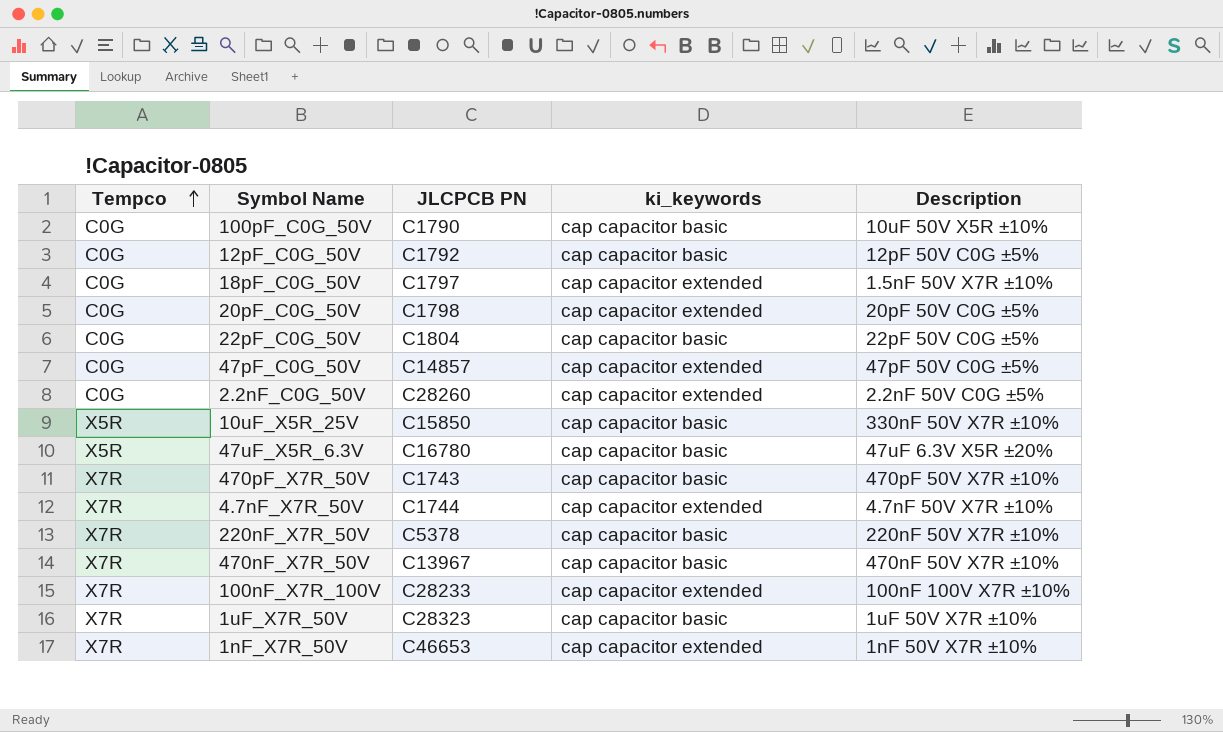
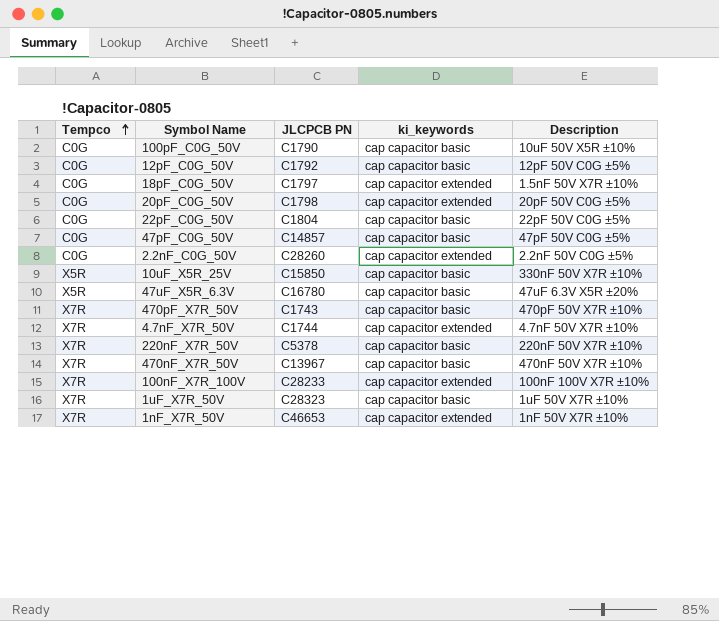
47pF_C0G_50V | ki_keywords: cap capacitor extended -> cap capacitor basic

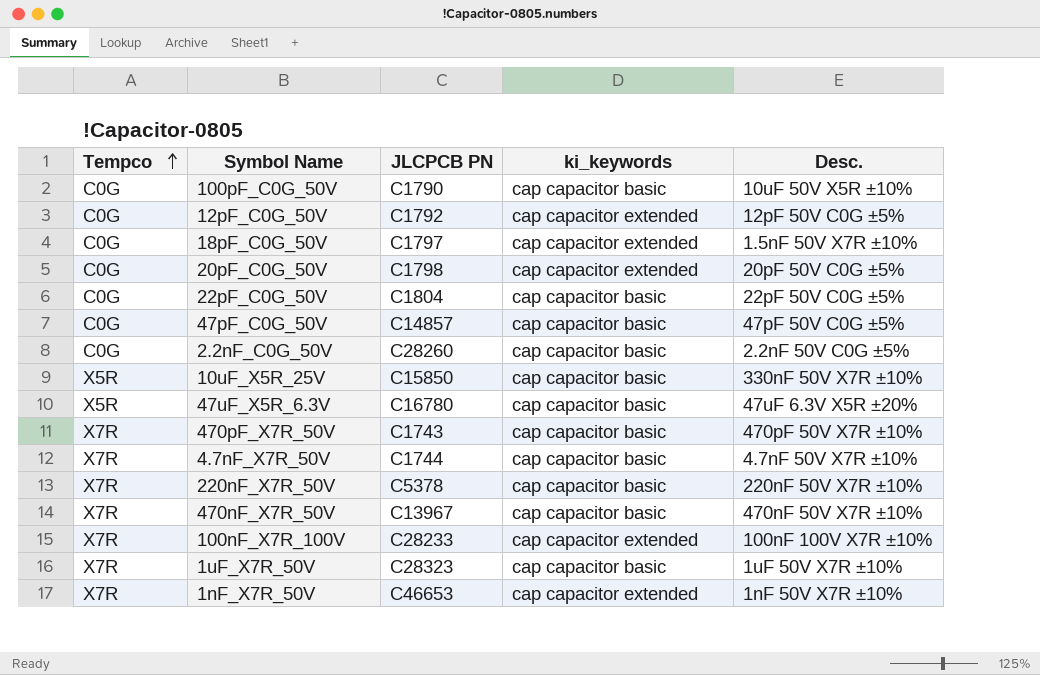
column name: Description -> Desc.
12pF_C0G_50V | ki_keywords: cap capacitor basic -> cap capacitor extended
2.2nF_C0G_50V | ki_keywords: cap capacitor extended -> cap capacitor basic
4.7nF_X7R_50V | ki_keywords: cap capacitor extended -> cap capacitor basic

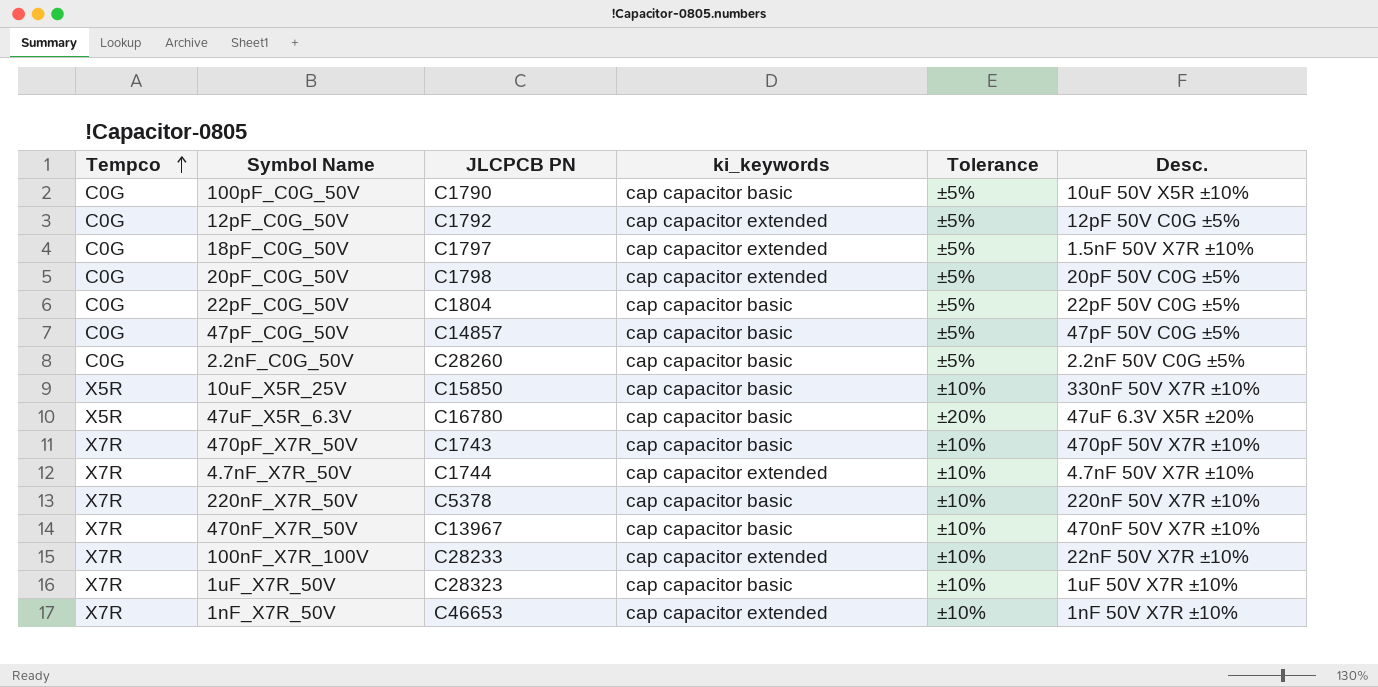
column Tolerance | position: none -> 5
4.7nF_X7R_50V | ki_keywords: cap capacitor basic -> cap capacitor extended
100nF_X7R_100V | Desc.: 100nF 100V X7R ±10% -> 22nF 50V X7R ±10%

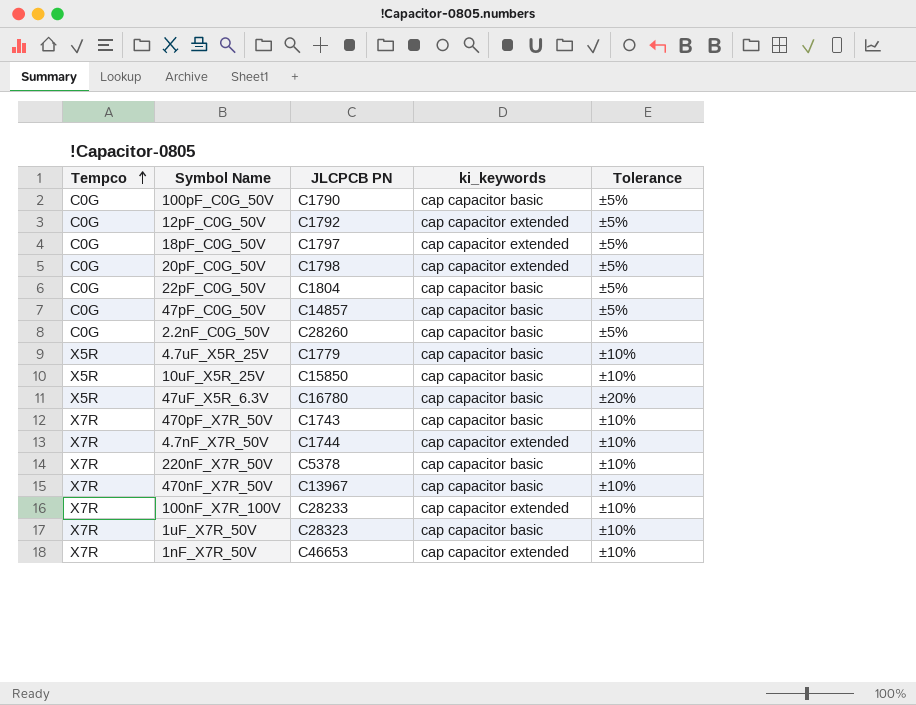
column Desc. | position: 6 -> none
row 4.7uF_X5R_25V: none -> X5R | C1779 | cap capacitor basic | ±10%

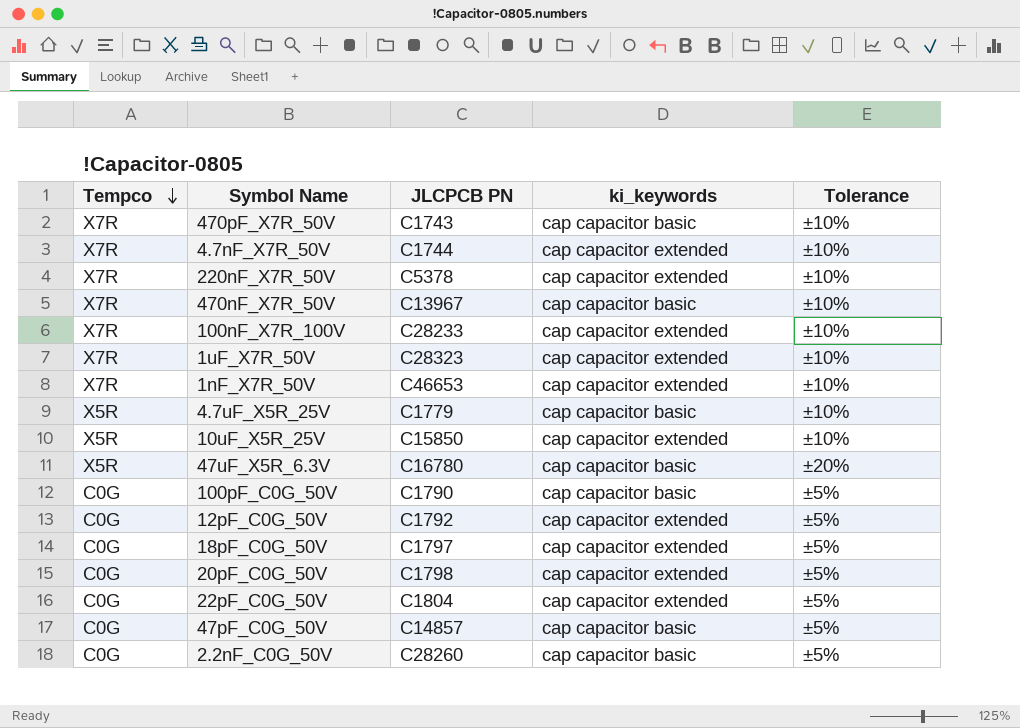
row order: Tempco ascending -> Tempco descending
220nF_X7R_50V | ki_keywords: cap capacitor basic -> cap capacitor extended
1uF_X7R_50V | ki_keywords: cap capacitor basic -> cap capacitor extended
10uF_X5R_25V | ki_keywords: cap capacitor basic -> cap capacitor extended
22pF_C0G_50V | ki_keywords: cap capacitor basic -> cap capacitor extended

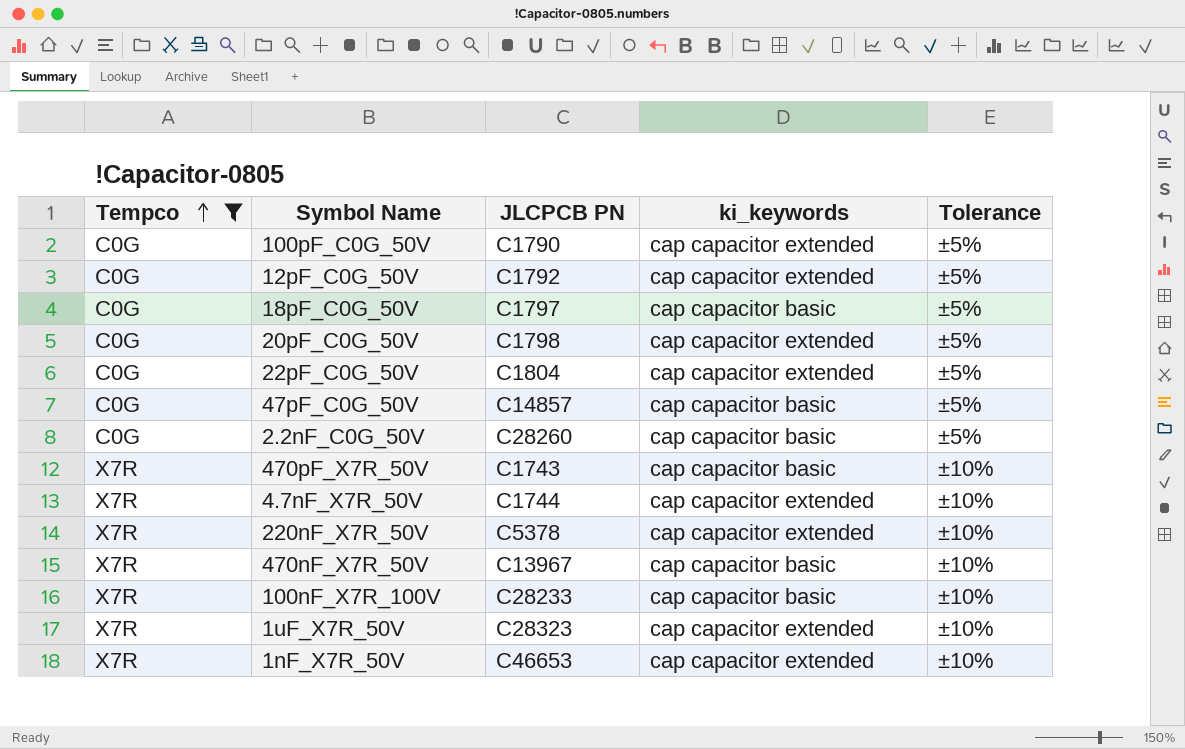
filter: none -> Tempco != X5R
row order: Tempco descending -> Tempco ascending
100pF_C0G_50V | ki_keywords: cap capacitor basic -> cap capacitor extended
18pF_C0G_50V | ki_keywords: cap capacitor extended -> cap capacitor basic
100nF_X7R_100V | ki_keywords: cap capacitor extended -> cap capacitor basic

